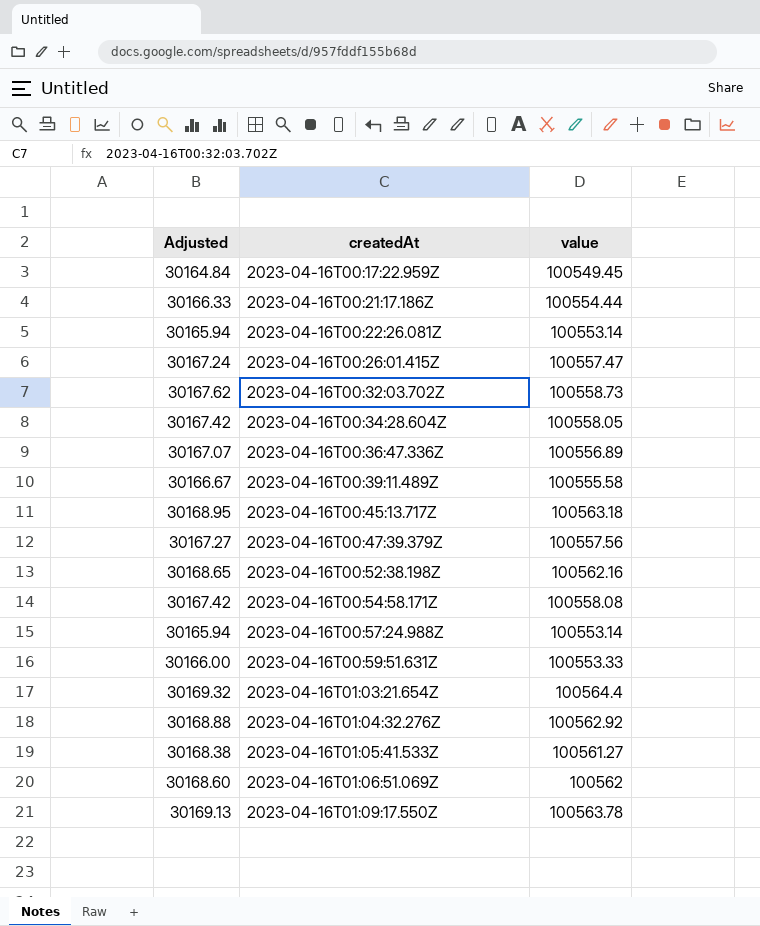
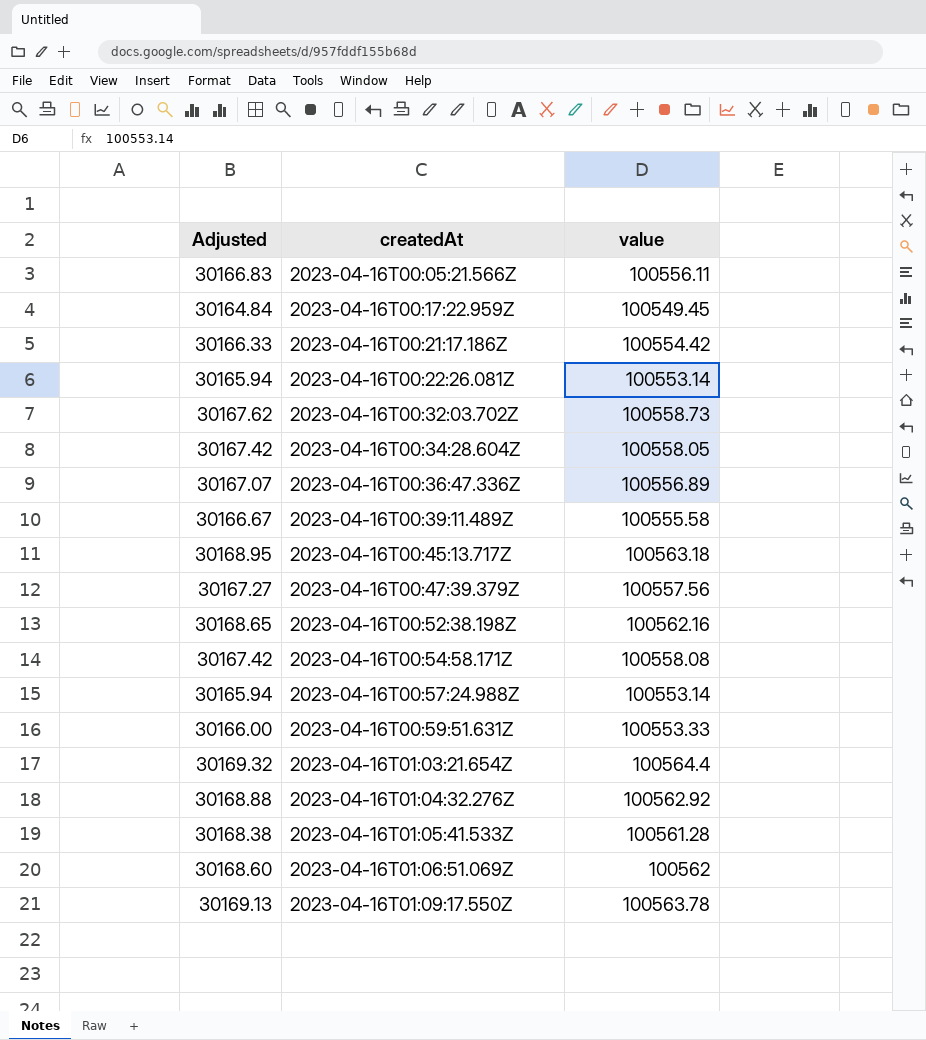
row 2023-04-16T00:26:01.415Z: 30167.24 | 100557.47 -> none
row 2023-04-16T00:05:21.566Z: none -> 30166.83 | 100556.11
2023-04-16T00:21:17.186Z | value: 100554.44 -> 100554.42
2023-04-16T01:05:41.533Z | value: 100561.27 -> 100561.28

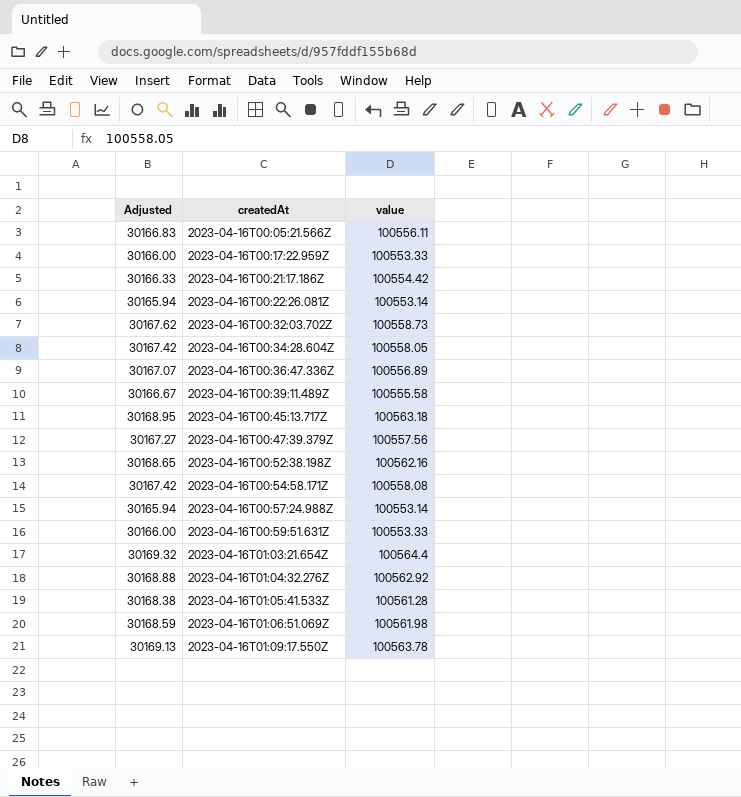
2023-04-16T00:17:22.959Z | Adjusted: 30164.84 -> 30166.00
2023-04-16T00:17:22.959Z | value: 100549.45 -> 100553.33
2023-04-16T01:06:51.069Z | Adjusted: 30168.60 -> 30168.59
2023-04-16T01:06:51.069Z | value: 100562 -> 100561.98

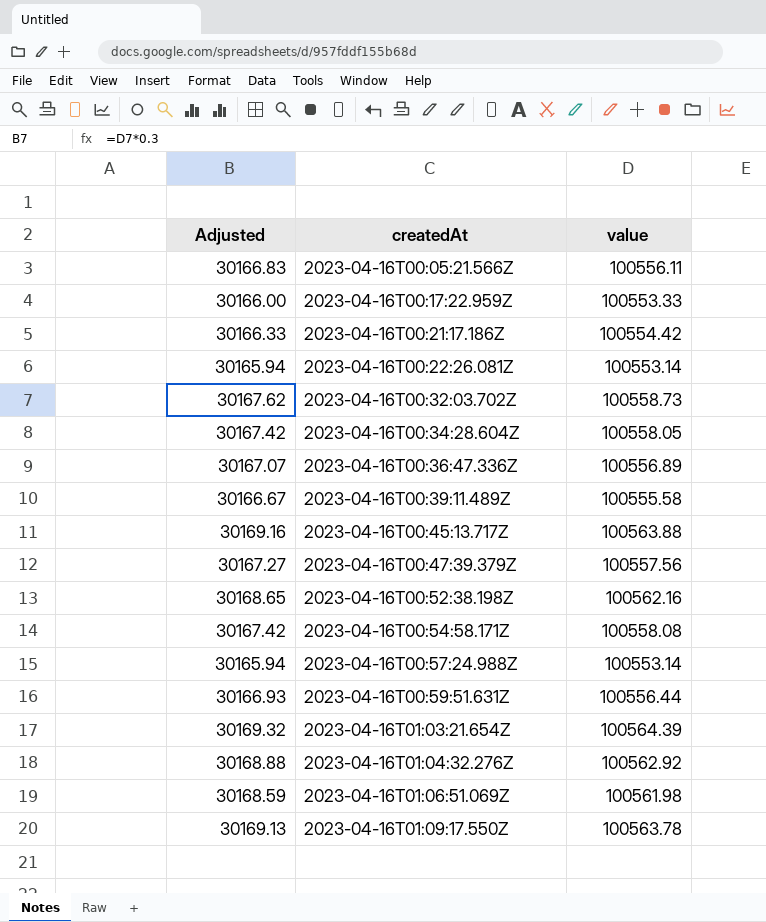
row 2023-04-16T01:05:41.533Z: 30168.38 | 100561.28 -> none
2023-04-16T00:45:13.717Z | Adjusted: 30168.95 -> 30169.16
2023-04-16T00:45:13.717Z | value: 100563.18 -> 100563.88
2023-04-16T00:59:51.631Z | Adjusted: 30166.00 -> 30166.93
2023-04-16T00:59:51.631Z | value: 100553.33 -> 100556.44
2023-04-16T01:03:21.654Z | value: 100564.4 -> 100564.39

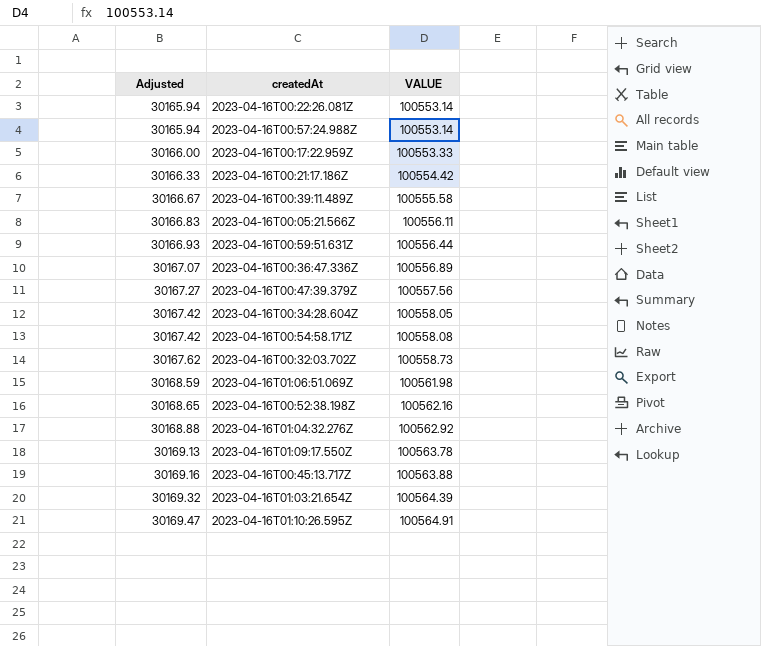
row order: createdAt ascending -> Adjusted ascending
column name: value -> VALUE
row 2023-04-16T01:10:26.595Z: none -> 30169.47 | 100564.91

